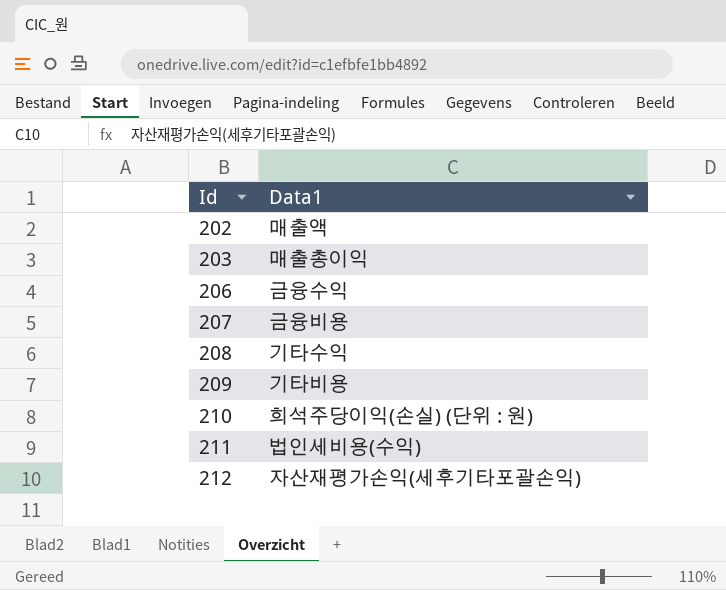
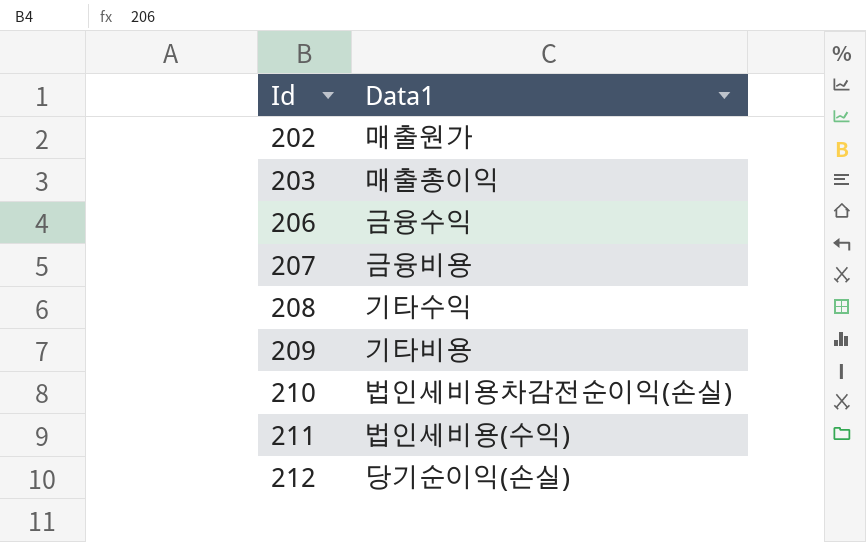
202 | Data1: 매출액 -> 매출원가
210 | Data1: 희석주당이익(손실) (단위 : 원) -> 법인세비용차감전순이익(손실)
212 | Data1: 자산재평가손익(세후기타포괄손익) -> 당기순이익(손실)

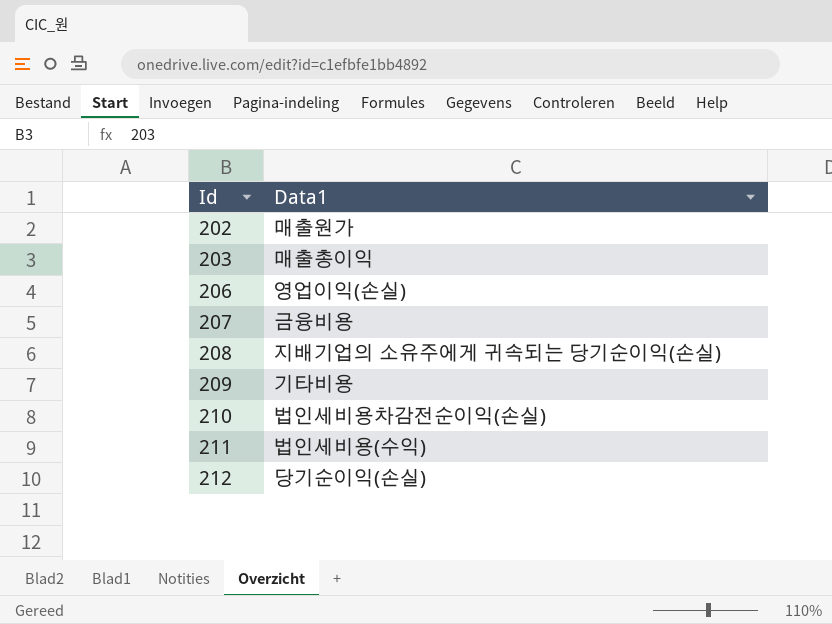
206 | Data1: 금융수익 -> 영업이익(손실)
208 | Data1: 기타수익 -> 지배기업의 소유주에게 귀속되는 당기순이익(손실)

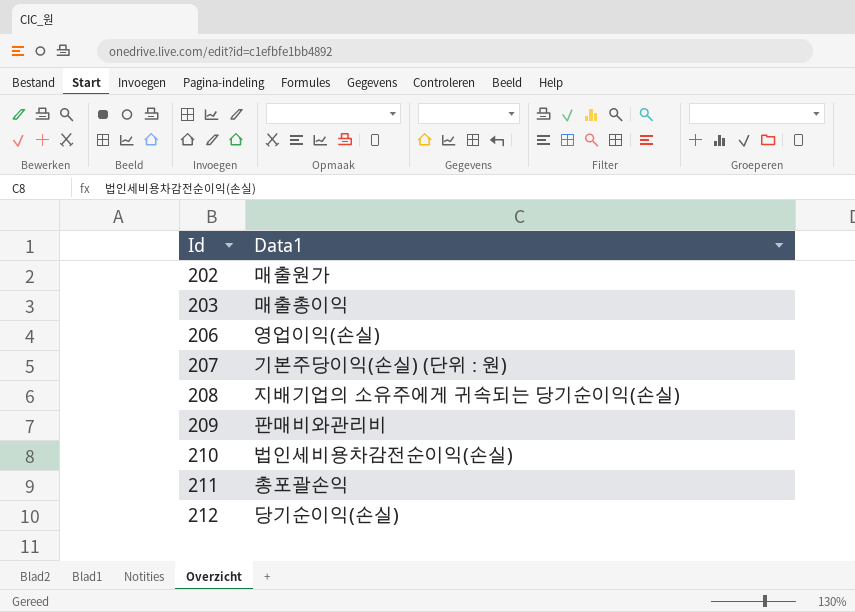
207 | Data1: 금융비용 -> 기본주당이익(손실) (단위 : 원)
209 | Data1: 기타비용 -> 판매비와관리비
211 | Data1: 법인세비용(수익) -> 총포괄손익

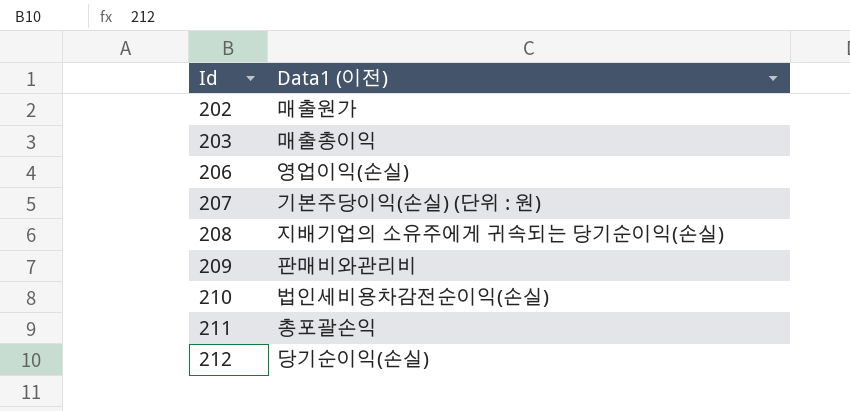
column name: Data1 -> Data1 (이전)

